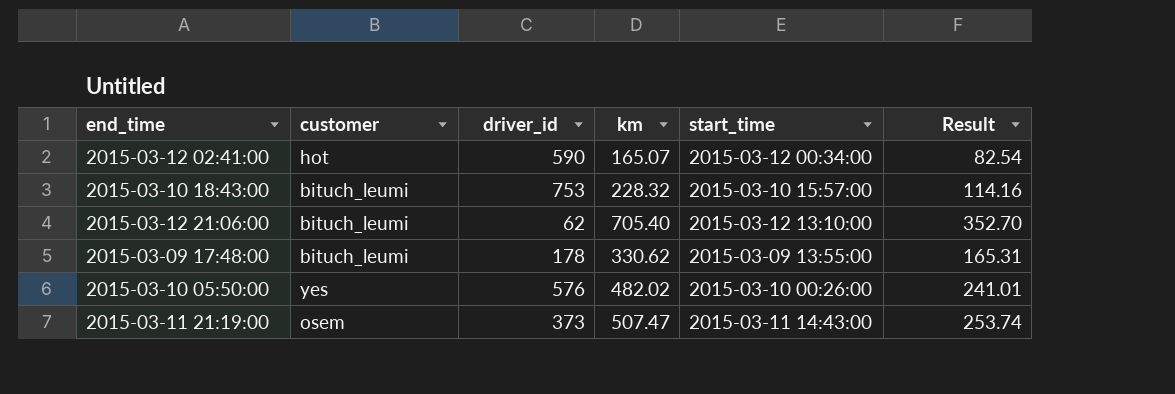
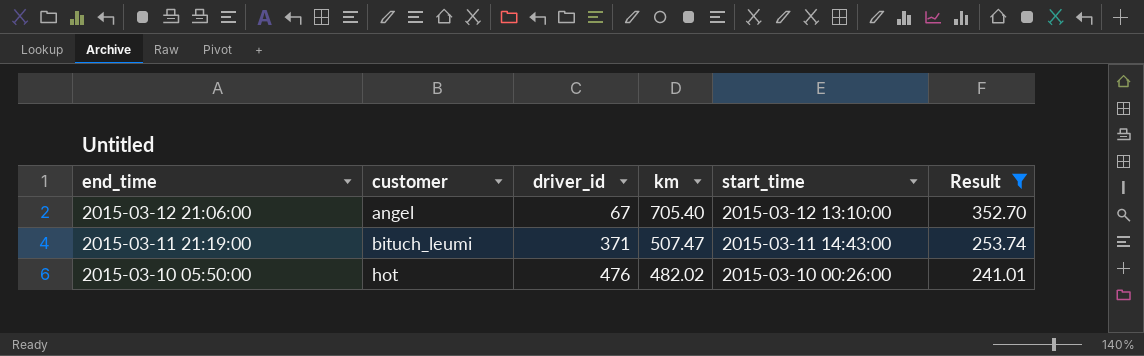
filter: none -> Result >= 241.01
row order: none -> end_time descending
2015-03-12 21:06:00 | customer: bituch_leumi -> angel
2015-03-12 21:06:00 | driver_id: 62 -> 67
2015-03-11 21:19:00 | customer: osem -> bituch_leumi
2015-03-11 21:19:00 | driver_id: 373 -> 371
2015-03-10 05:50:00 | customer: yes -> hot
2015-03-10 05:50:00 | driver_id: 576 -> 476

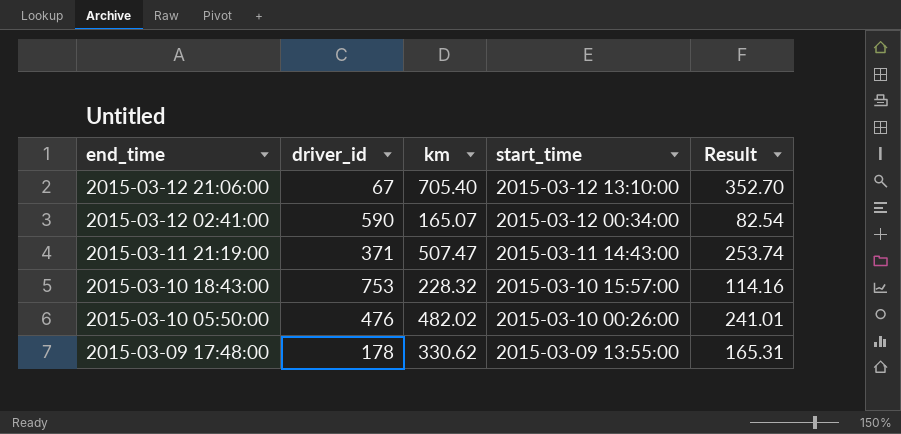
filter: Result >= 241.01 -> none
column customer | position: 2 -> none

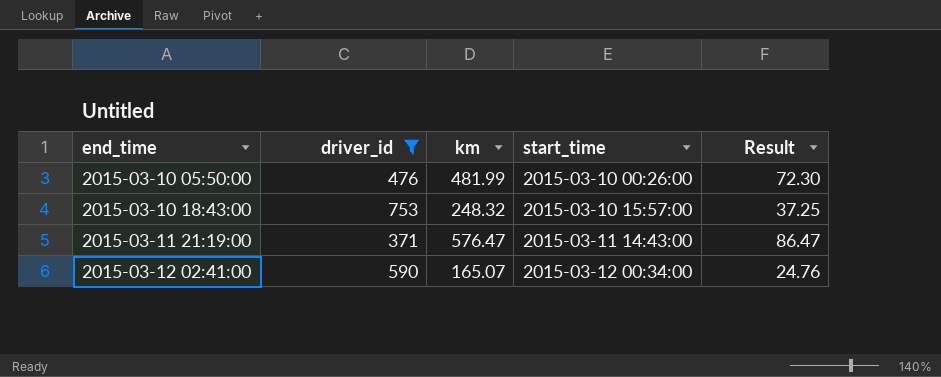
filter: none -> driver_id >= 371
row order: end_time descending -> end_time ascending
column Result | formula: [km] * 0.5 -> [km] * 0.15
2015-03-10 05:50:00 | km: 482.02 -> 481.99
2015-03-10 18:43:00 | km: 228.32 -> 248.32
2015-03-11 21:19:00 | km: 507.47 -> 576.47

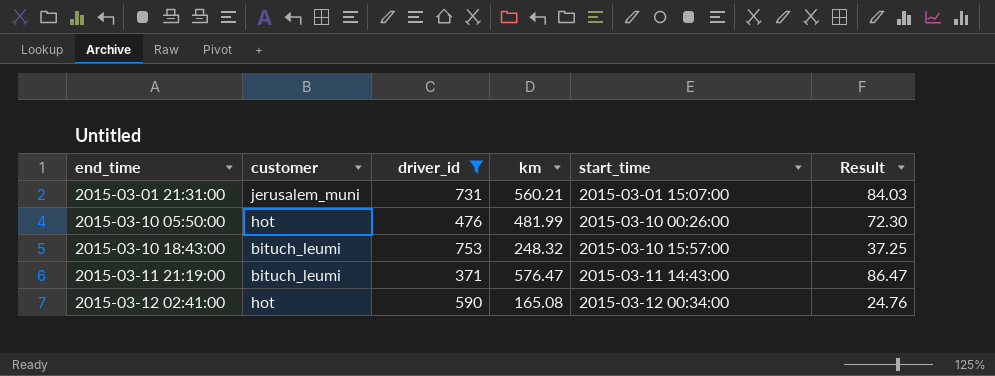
column customer | position: none -> 2
row 2015-03-01 21:31:00: none -> jerusalem_muni | 731 | 560.21 | 2015-03-01 15:07:00 | 84.03
2015-03-12 02:41:00 | km: 165.07 -> 165.08

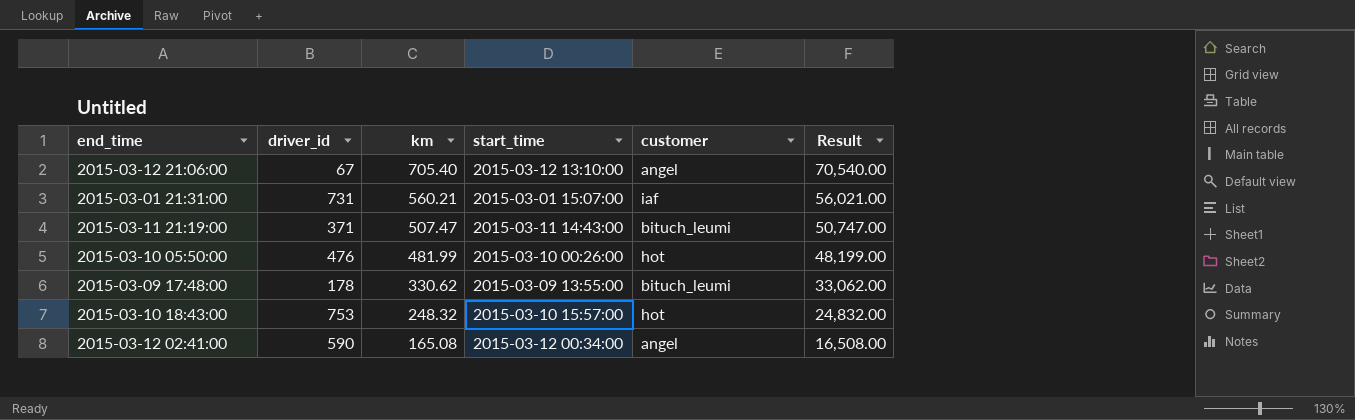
filter: driver_id >= 371 -> none
row order: end_time ascending -> km descending
column customer | position: 2 -> 5
column Result | formula: [km] * 0.15 -> [km] * 100
2015-03-01 21:31:00 | customer: jerusalem_muni -> iaf
2015-03-11 21:19:00 | km: 576.47 -> 507.47
2015-03-10 18:43:00 | customer: bituch_leumi -> hot
2015-03-12 02:41:00 | customer: hot -> angel

